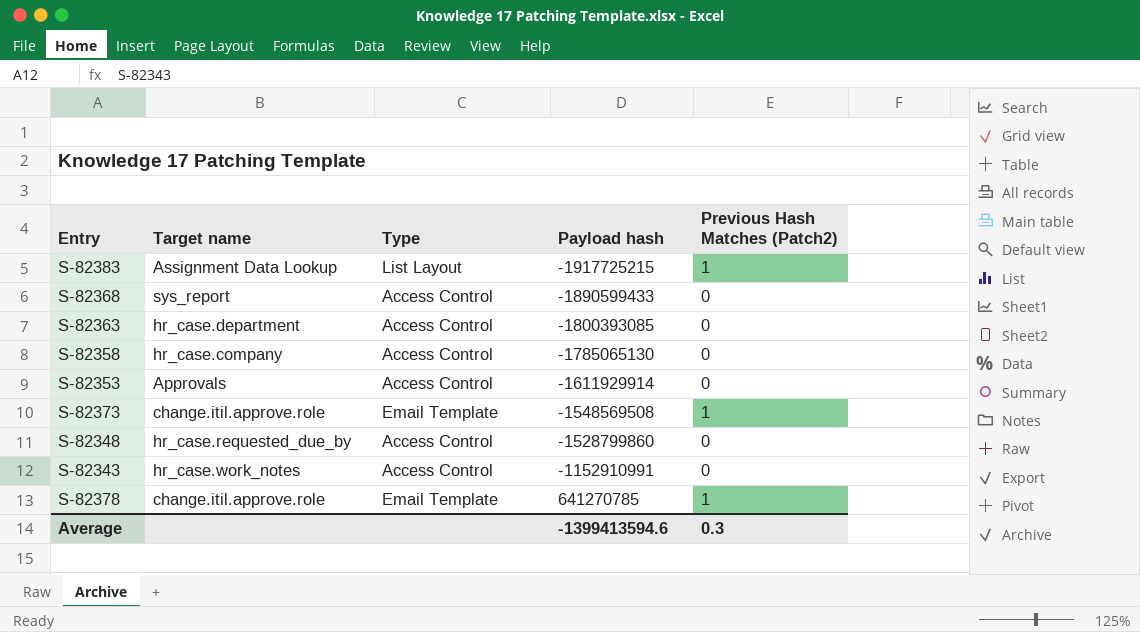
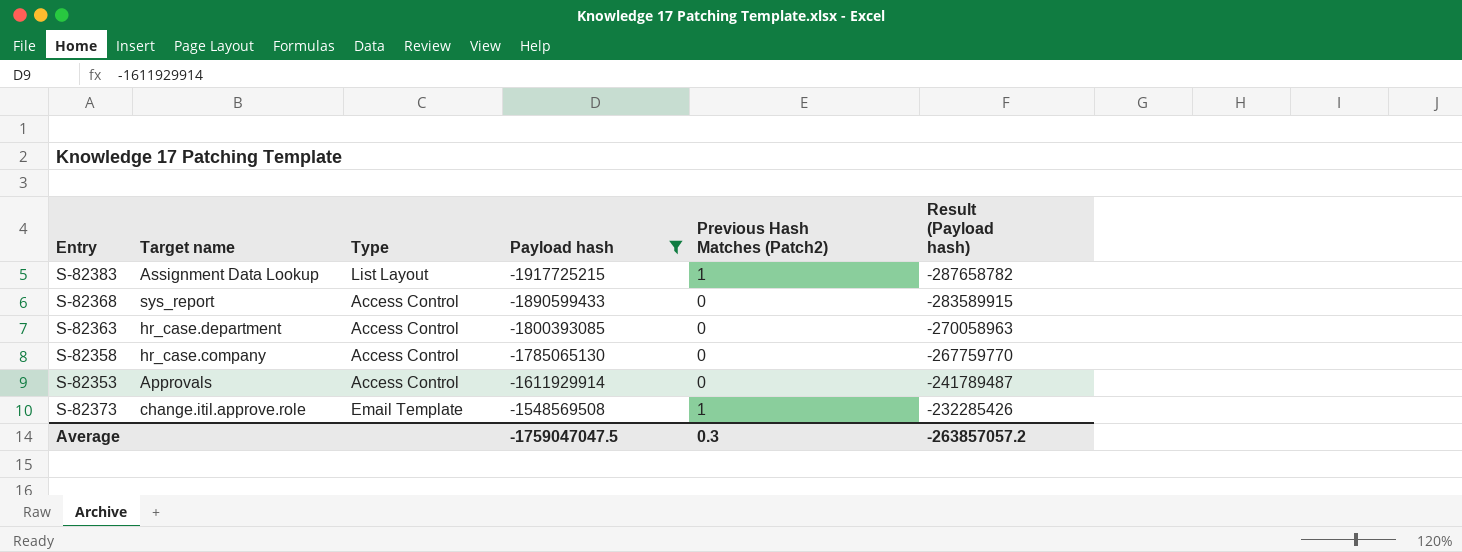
filter: none -> Payload hash <= -1548569508
column Result (Payload hash) | formula: none -> [Payload hash] * 0.15
Average | Payload hash: -1399413594.6 -> -1759047047.5

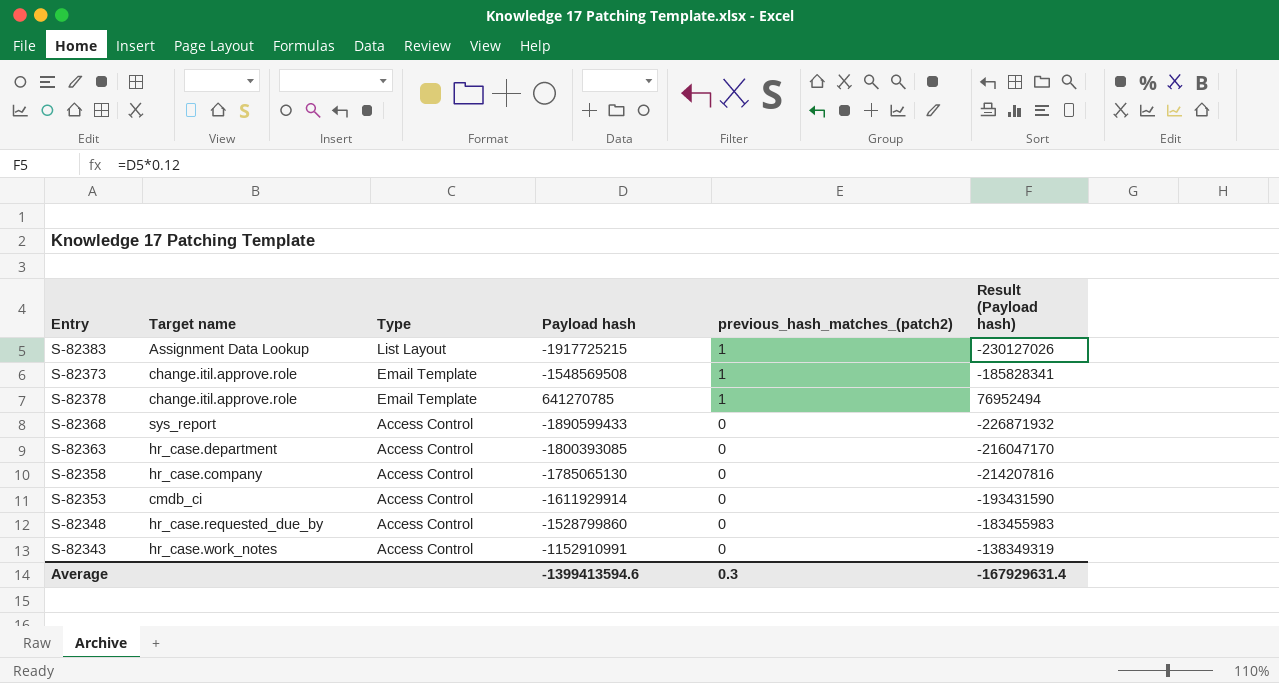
filter: Payload hash <= -1548569508 -> none
row order: Payload hash ascending -> Type descending
column name: Previous Hash Matches (Patch2) -> previous_hash_matches_(patch2)
column Result (Payload hash) | formula: [Payload hash] * 0.15 -> [Payload hash] * 0.12
S-82353 | Target name: Approvals -> cmdb_ci
Average | Payload hash: -1759047047.5 -> -1399413594.6
Average | Result (Payload hash): -263857057.2 -> -167929631.4

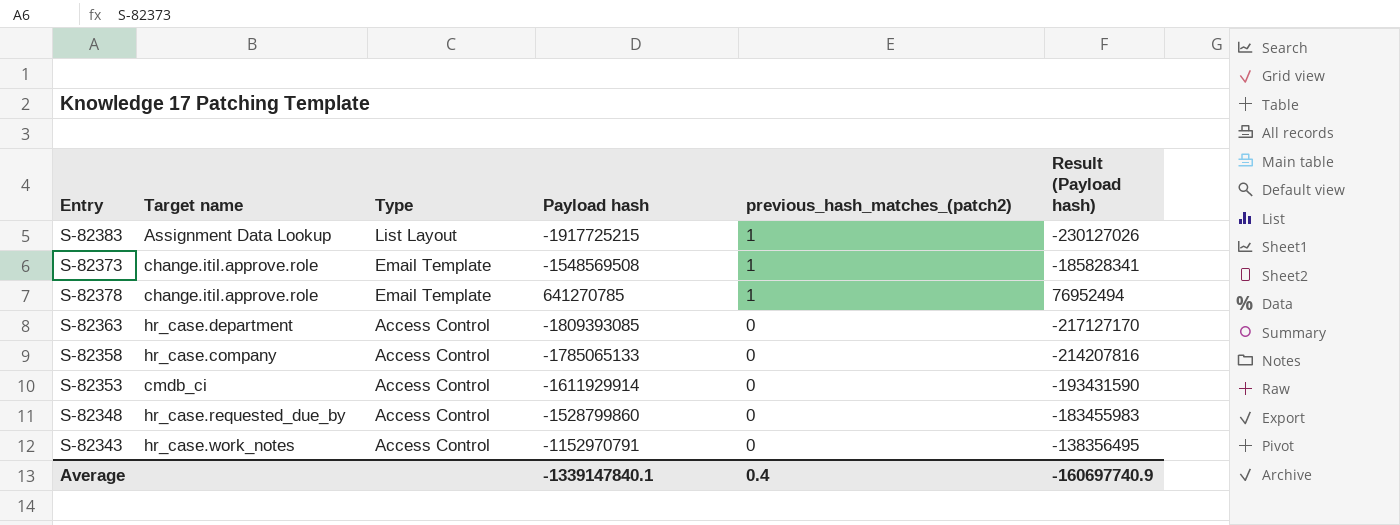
row S-82368: sys_report | Access Control | -1890599433 | 0 | -226871932 -> none
S-82363 | Payload hash: -1800393085 -> -1809393085
S-82363 | Result (Payload hash): -216047170 -> -217127170
S-82358 | Payload hash: -1785065130 -> -1785065133
S-82343 | Payload hash: -1152910991 -> -1152970791
S-82343 | Result (Payload hash): -138349319 -> -138356495
Average | Payload hash: -1399413594.6 -> -1339147840.1
Average | previous_hash_matches_(patch2): 0.3 -> 0.4
Average | Result (Payload hash): -167929631.4 -> -160697740.9

